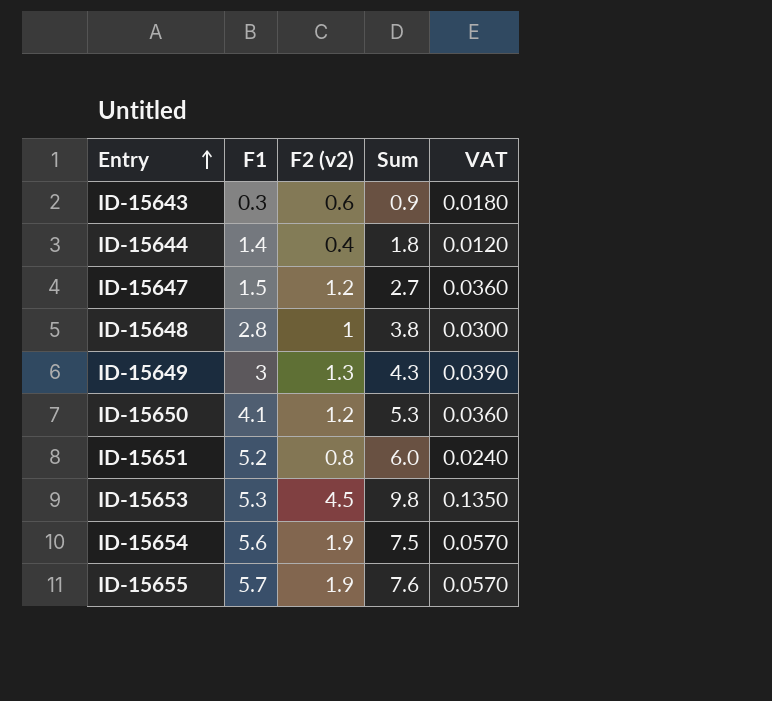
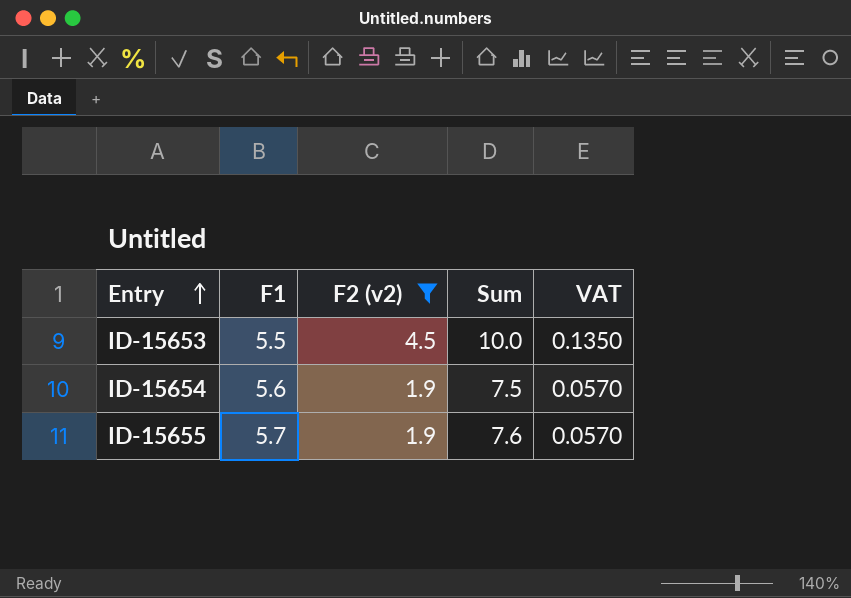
filter: none -> F2 (v2) >= 1.9
ID-15653 | F1: 5.3 -> 5.5
ID-15653 | Sum: 9.8 -> 10.0

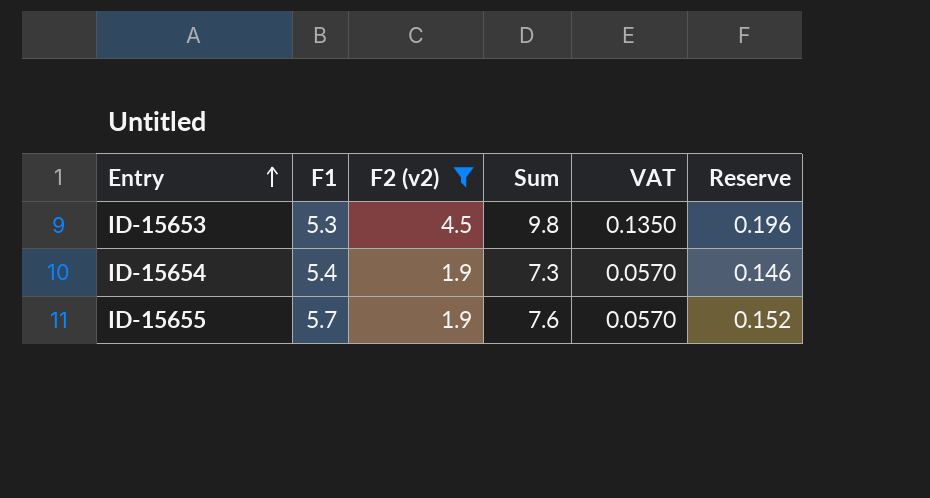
column Reserve | formula: none -> [Sum] * 0.02
ID-15653 | F1: 5.5 -> 5.3
ID-15653 | Sum: 10.0 -> 9.8
ID-15654 | F1: 5.6 -> 5.4
ID-15654 | Sum: 7.5 -> 7.3

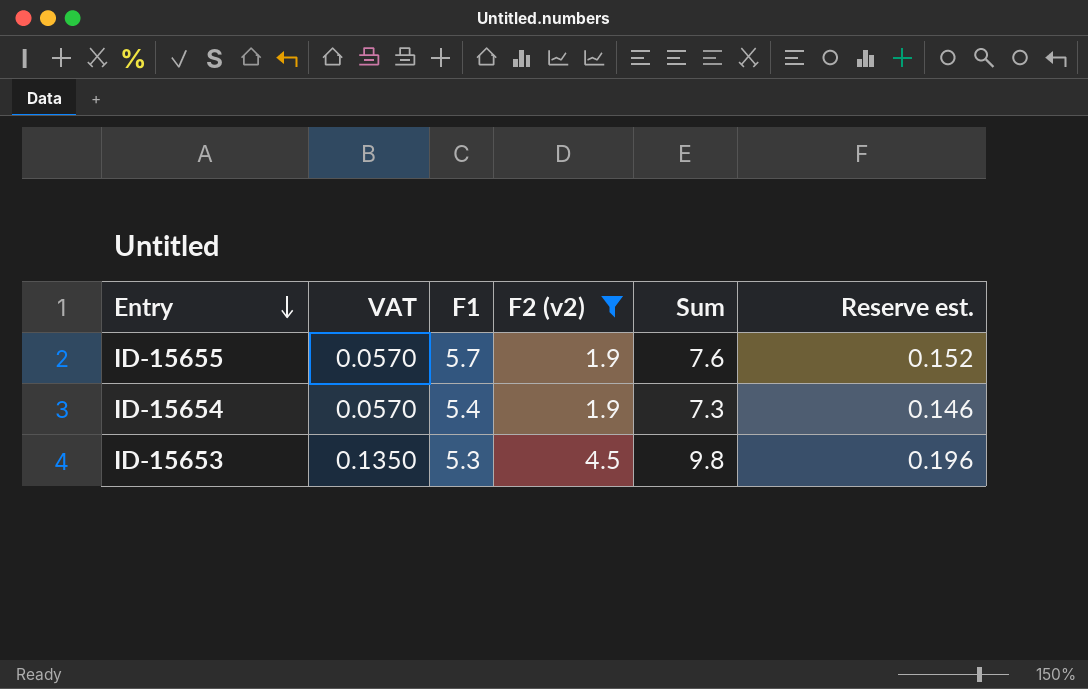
row order: Entry ascending -> Entry descending
column VAT | position: 5 -> 2
column name: Reserve -> Reserve est.

